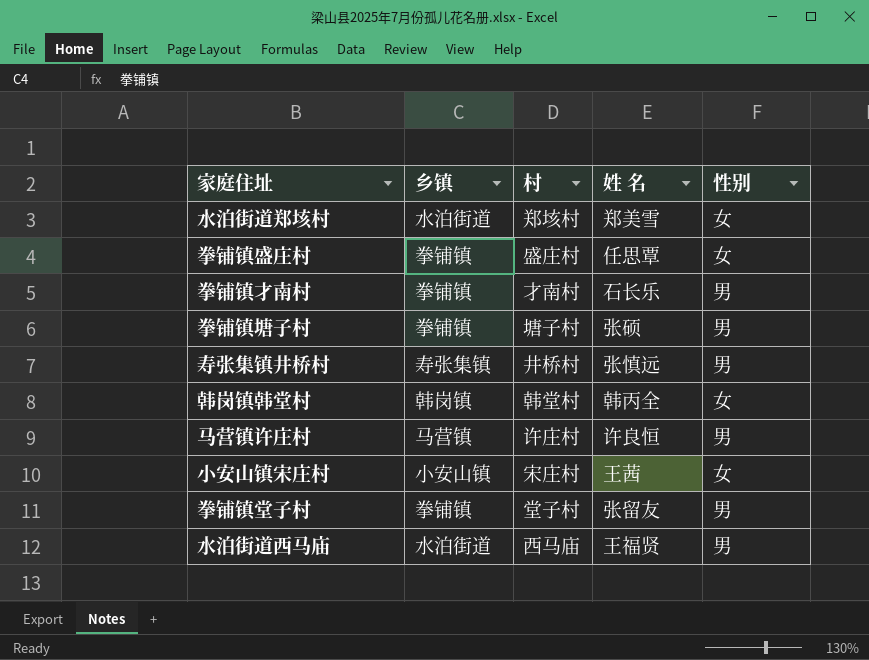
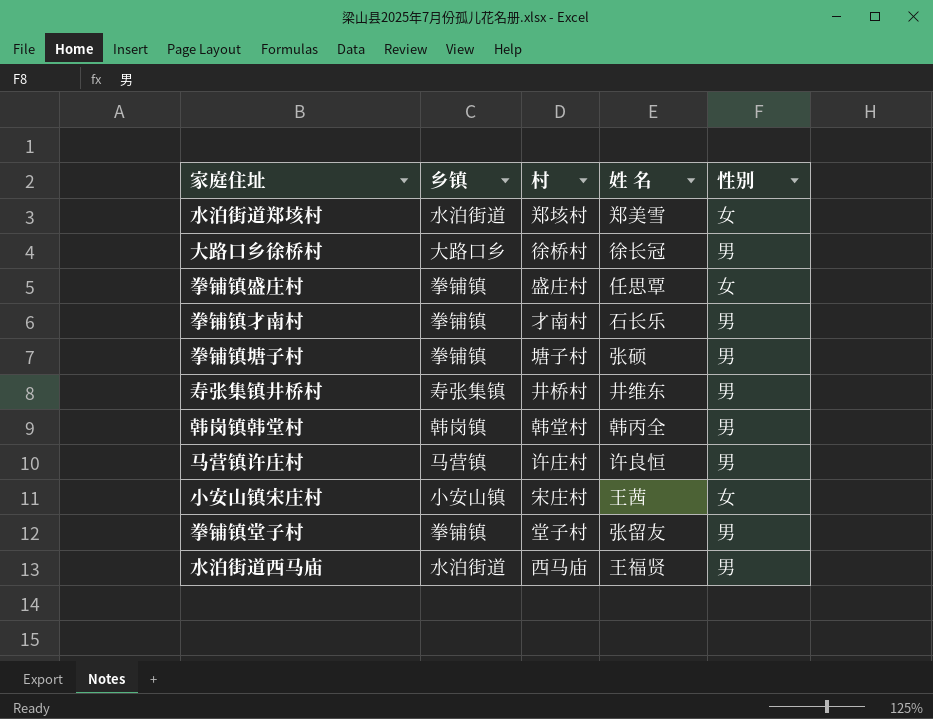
row 大路口乡徐桥村: none -> 大路口乡 | 徐桥村 | 徐长冠 | 男
寿张集镇井桥村 | 姓 名: 张慎远 -> 井维东
韩岗镇韩堂村 | 性别: 女 -> 男

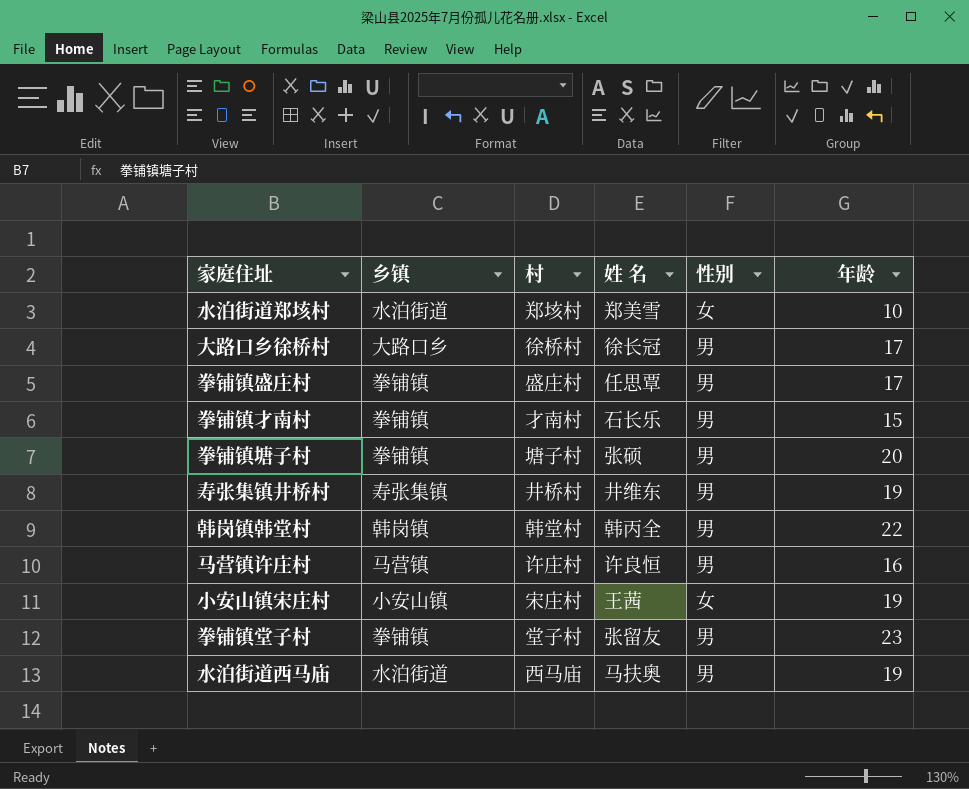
column 年龄 | position: none -> 6
拳铺镇盛庄村 | 性别: 女 -> 男
水泊街道西马庙 | 姓 名: 王福贤 -> 马扶奥

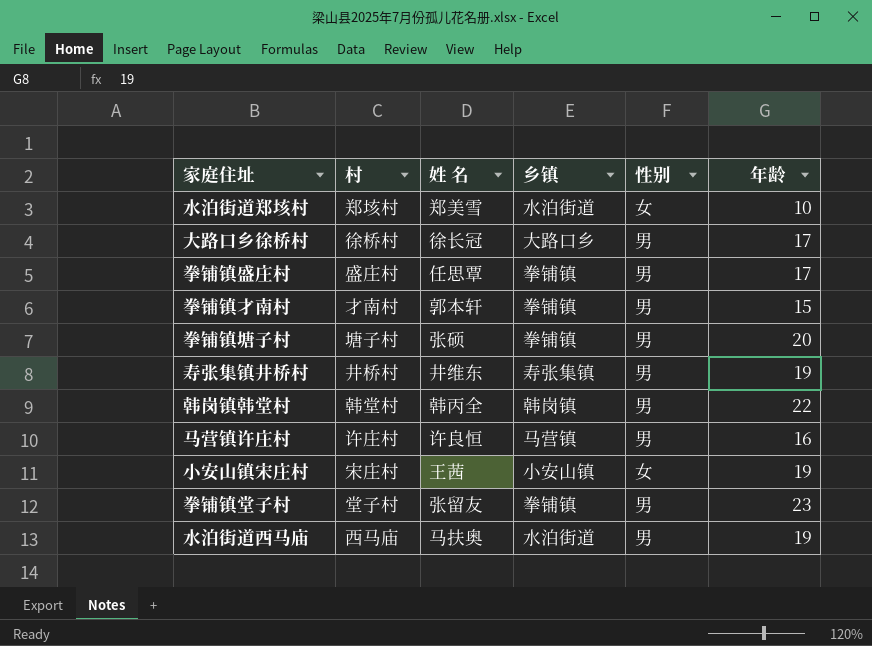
column 乡镇 | position: 2 -> 4
拳铺镇才南村 | 姓 名: 石长乐 -> 郭本轩

